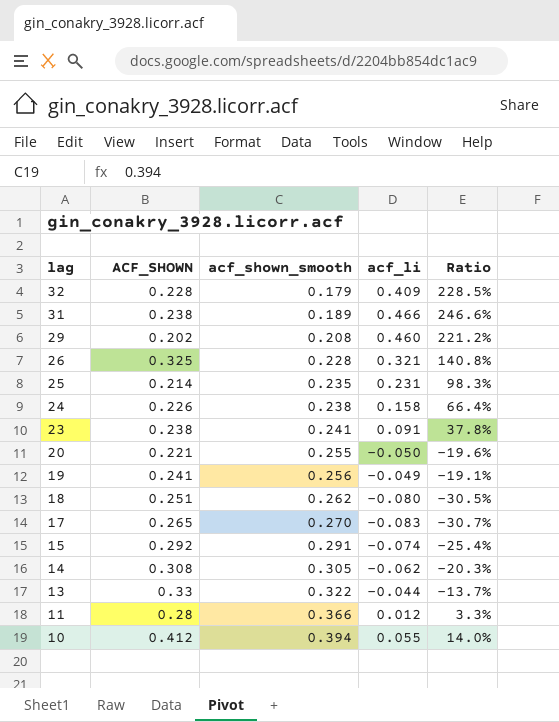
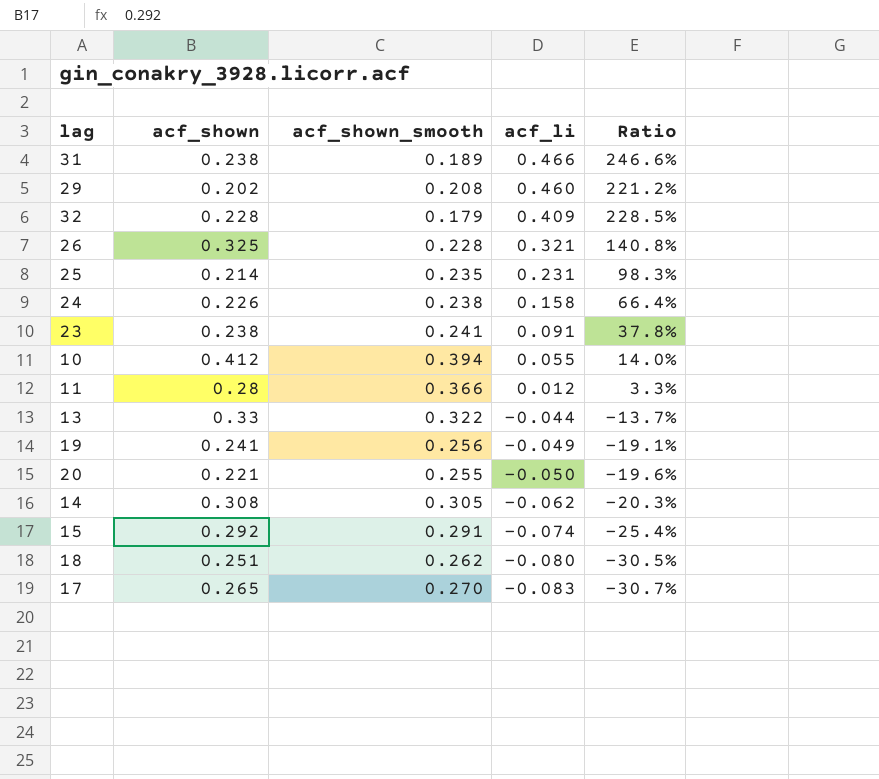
row order: lag descending -> acf_li descending
column name: ACF_SHOWN -> acf_shown

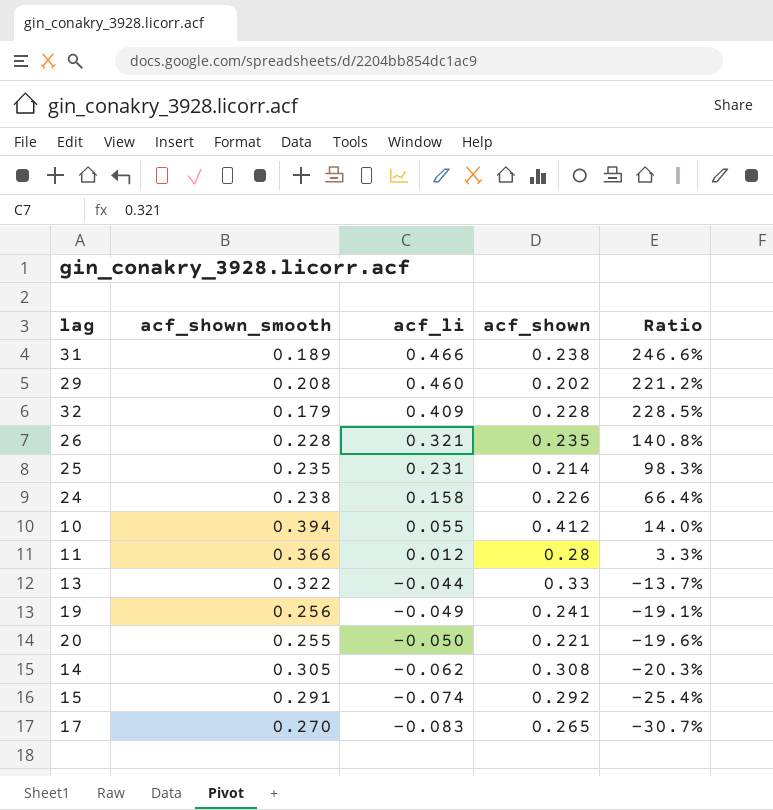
column acf_shown | position: 2 -> 4
row 23: 0.238 | 0.241 | 0.091 | 37.8% -> none
row 18: 0.251 | 0.262 | -0.080 | -30.5% -> none
26 | acf_shown: 0.325 -> 0.235

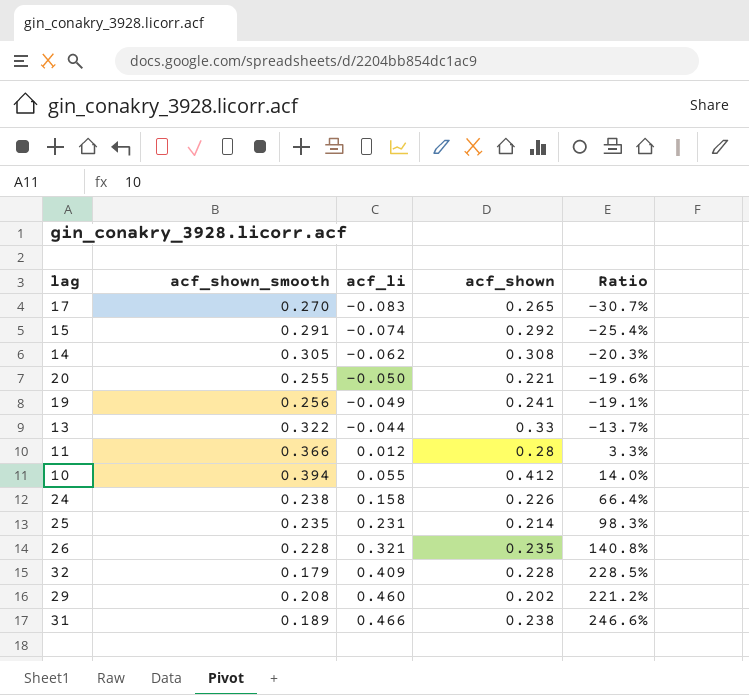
row order: acf_li descending -> acf_li ascending

